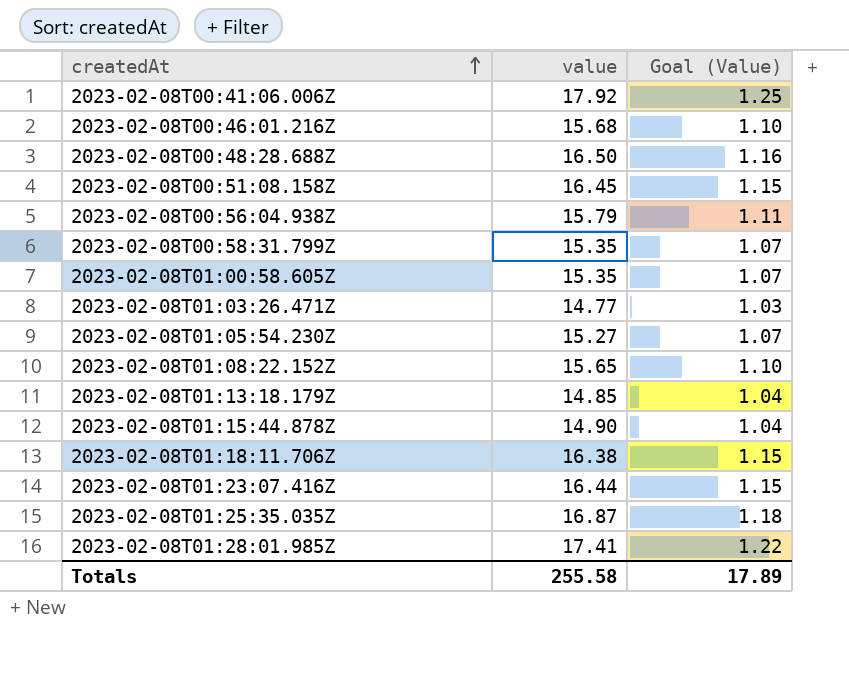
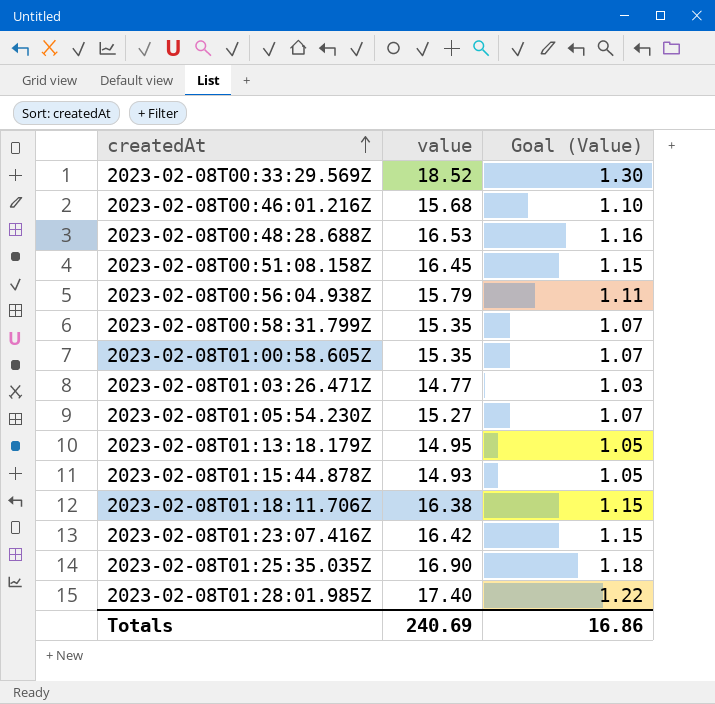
row 2023-02-08T00:41:06.006Z: 17.92 | 1.25 -> none
row 2023-02-08T01:08:22.152Z: 15.65 | 1.10 -> none
row 2023-02-08T00:33:29.569Z: none -> 18.52 | 1.30
2023-02-08T00:48:28.688Z | value: 16.50 -> 16.53
2023-02-08T01:13:18.179Z | value: 14.85 -> 14.95
2023-02-08T01:13:18.179Z | Goal (Value): 1.04 -> 1.05
2023-02-08T01:15:44.878Z | value: 14.90 -> 14.93
2023-02-08T01:15:44.878Z | Goal (Value): 1.04 -> 1.05
2023-02-08T01:23:07.416Z | value: 16.44 -> 16.42
2023-02-08T01:25:35.035Z | value: 16.87 -> 16.90
2023-02-08T01:28:01.985Z | value: 17.41 -> 17.40
Totals | value: 255.58 -> 240.69
Totals | Goal (Value): 17.89 -> 16.86

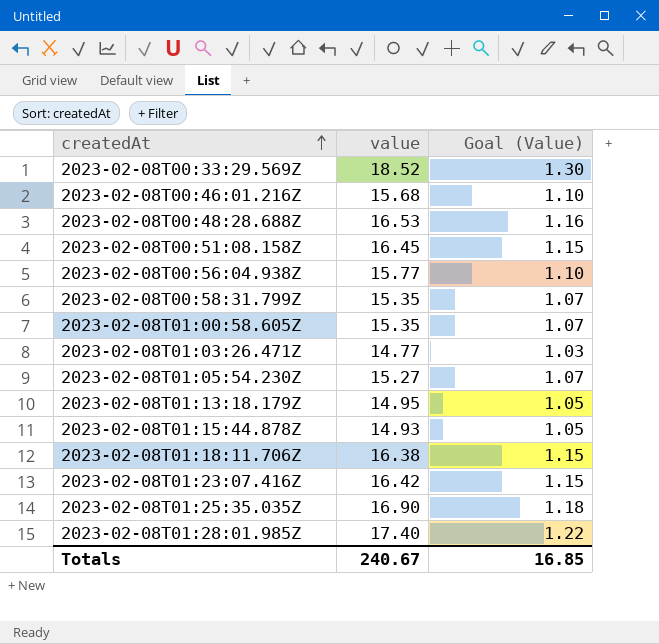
2023-02-08T00:56:04.938Z | value: 15.79 -> 15.77
2023-02-08T00:56:04.938Z | Goal (Value): 1.11 -> 1.10
Totals | value: 240.69 -> 240.67
Totals | Goal (Value): 16.86 -> 16.85

